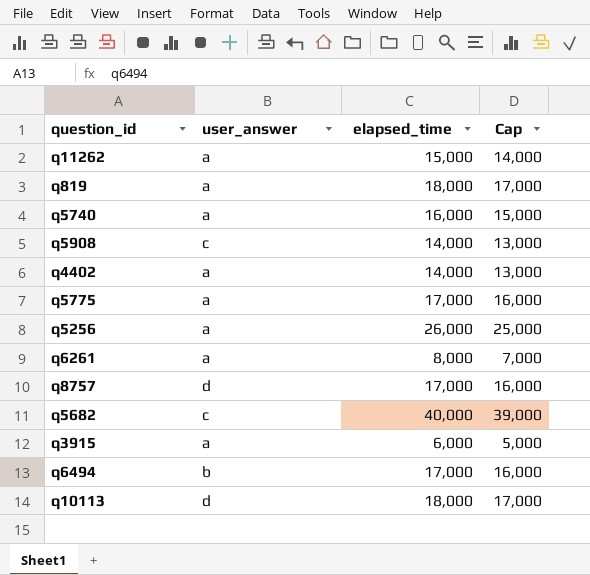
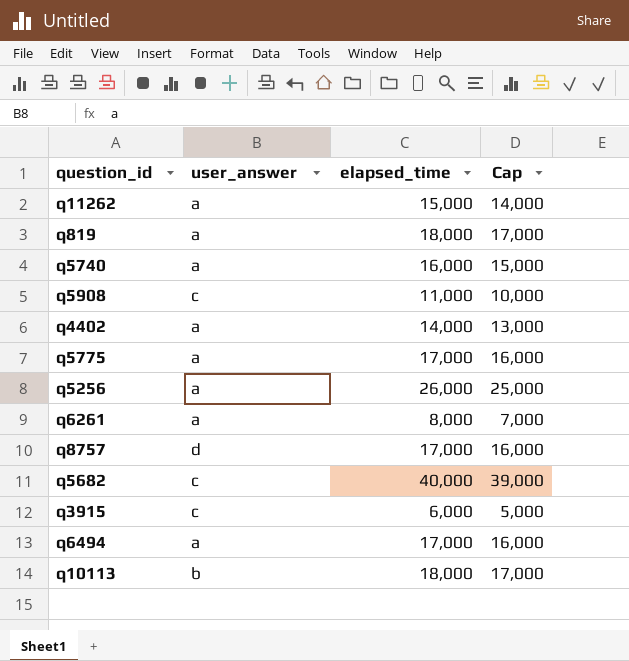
q5908 | elapsed_time: 14,000 -> 11,000
q5908 | Cap: 13,000 -> 10,000
q3915 | user_answer: a -> c
q6494 | user_answer: b -> a
q10113 | user_answer: d -> b

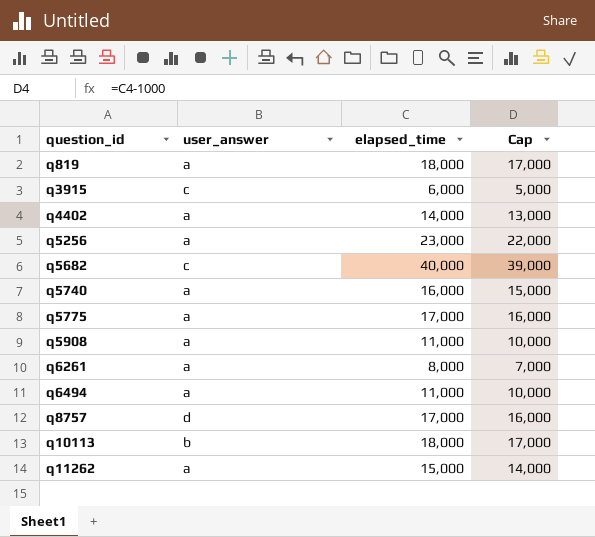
row order: none -> question_id ascending
q5256 | elapsed_time: 26,000 -> 23,000
q5256 | Cap: 25,000 -> 22,000
q5908 | user_answer: c -> a
q6494 | elapsed_time: 17,000 -> 11,000
q6494 | Cap: 16,000 -> 10,000

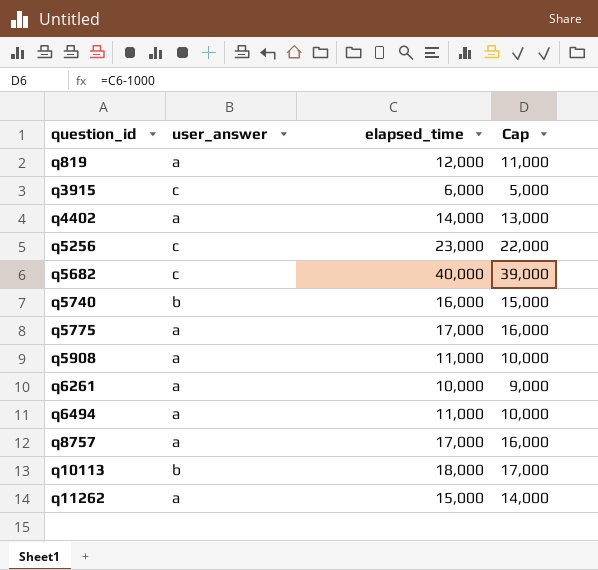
q819 | elapsed_time: 18,000 -> 12,000
q819 | Cap: 17,000 -> 11,000
q5256 | user_answer: a -> c
q5740 | user_answer: a -> b
q6261 | elapsed_time: 8,000 -> 10,000
q6261 | Cap: 7,000 -> 9,000
q8757 | user_answer: d -> a

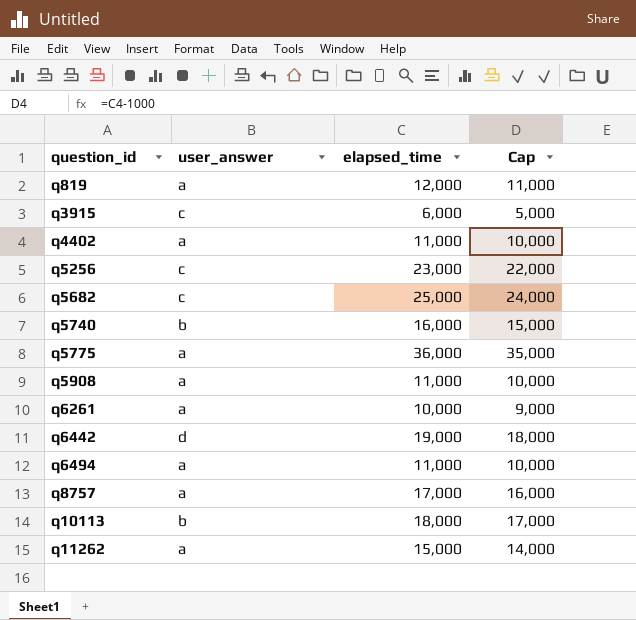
q4402 | elapsed_time: 14,000 -> 11,000
q4402 | Cap: 13,000 -> 10,000
q5682 | elapsed_time: 40,000 -> 25,000
q5682 | Cap: 39,000 -> 24,000
q5775 | elapsed_time: 17,000 -> 36,000
q5775 | Cap: 16,000 -> 35,000
row q6442: none -> d | 19,000 | 18,000

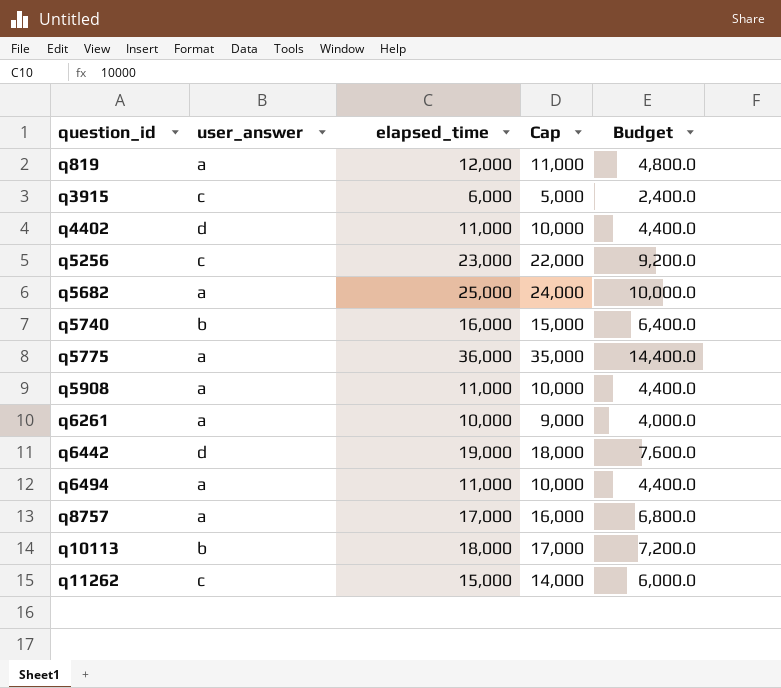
column Budget | formula: none -> [elapsed_time] * 0.4
q4402 | user_answer: a -> d
q5682 | user_answer: c -> a
q11262 | user_answer: a -> c

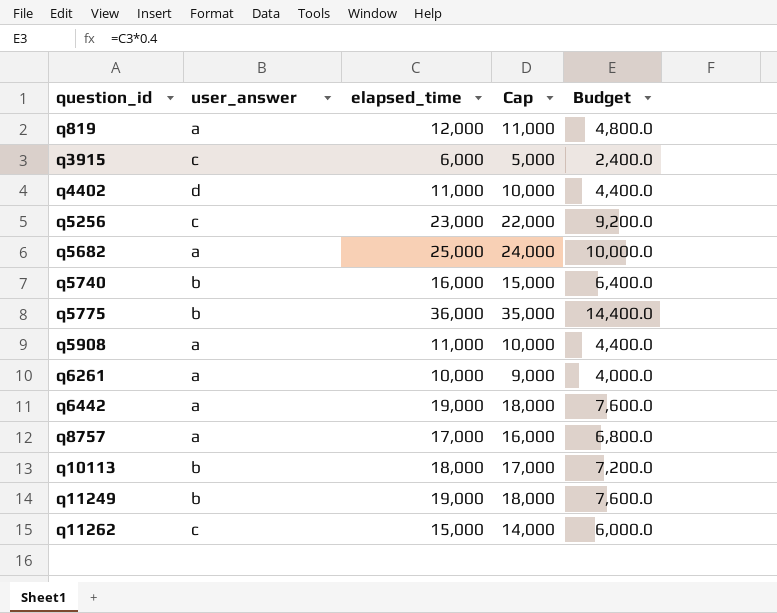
row q6494: a | 11,000 | 10,000 | 4,400.0 -> none
q5775 | user_answer: a -> b
q6442 | user_answer: d -> a
row q11249: none -> b | 19,000 | 18,000 | 7,600.0

